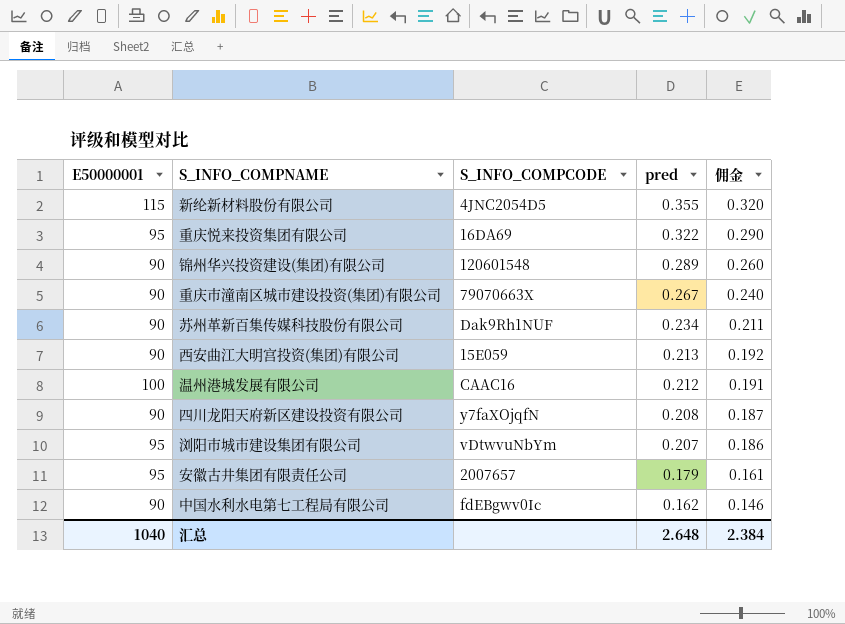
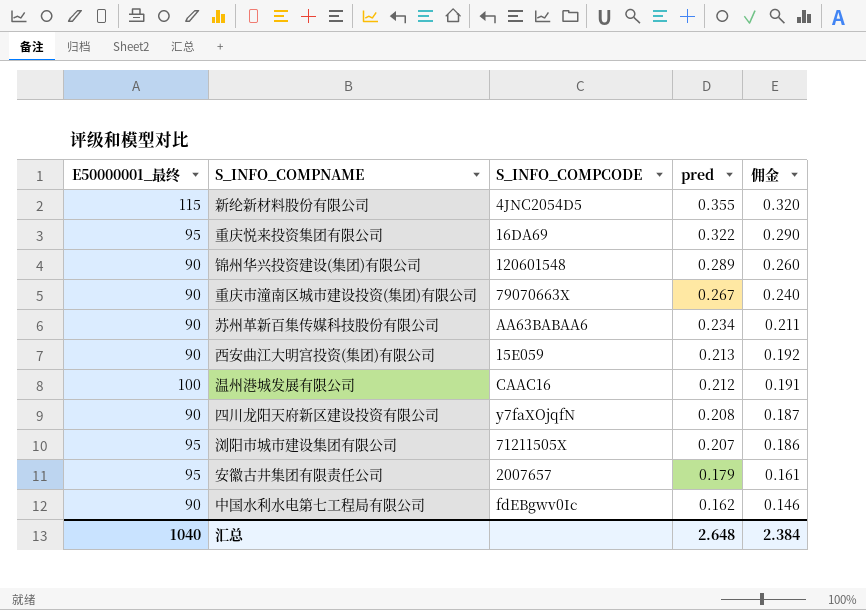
column name: E50000001 -> E50000001_最终
苏州革新百集传媒科技股份有限公司 | S_INFO_COMPCODE: Dak9Rh1NUF -> AA63BABAA6
浏阳市城市建设集团有限公司 | S_INFO_COMPCODE: vDtwvuNbYm -> 71211505X

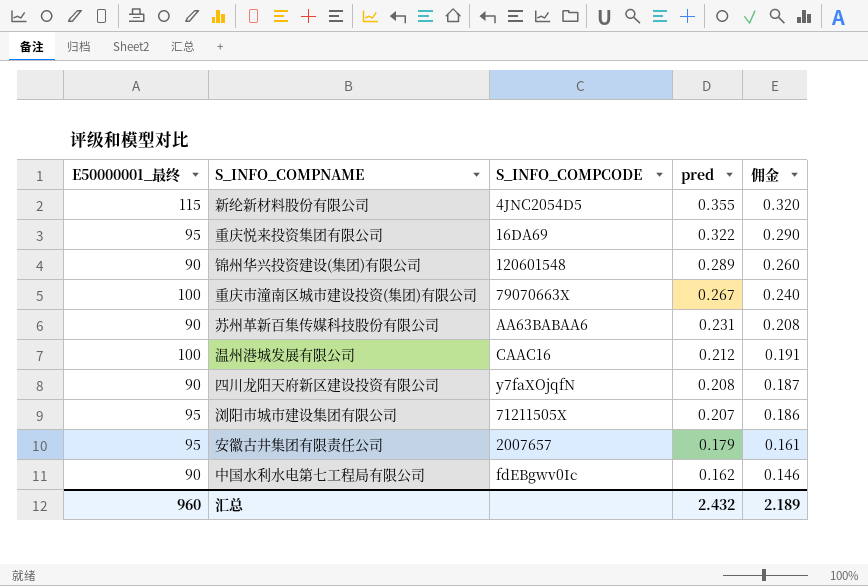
row 西安曲江大明宫投资(集团)有限公司: 90 | 15E059 | 0.213 | 0.192 -> none
重庆市潼南区城市建设投资(集团)有限公司 | E50000001_最终: 90 -> 100
苏州革新百集传媒科技股份有限公司 | pred: 0.234 -> 0.231
苏州革新百集传媒科技股份有限公司 | 佣金: 0.211 -> 0.208
汇总 | E50000001_最终: 1040 -> 960
汇总 | pred: 2.648 -> 2.432
汇总 | 佣金: 2.384 -> 2.189

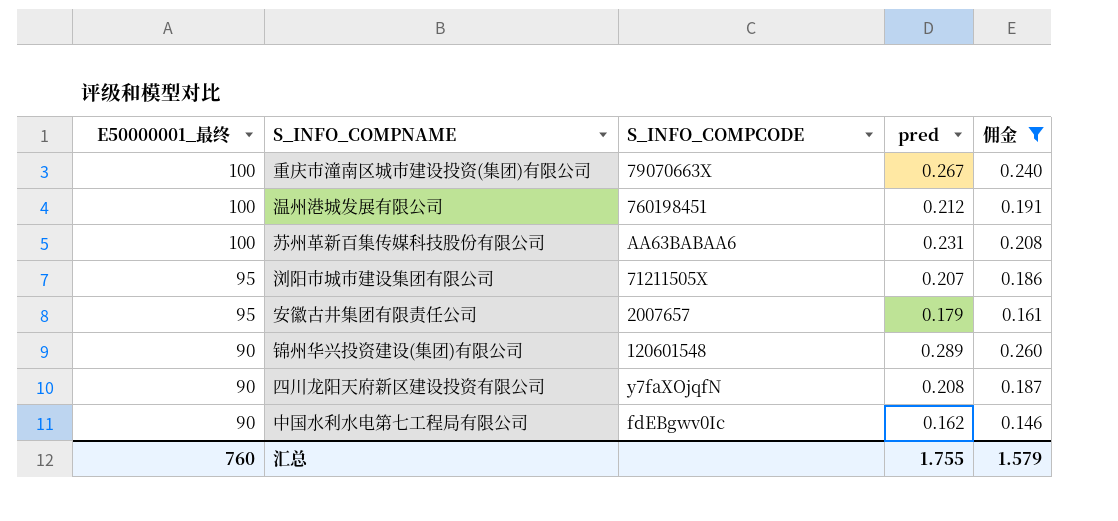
filter: none -> 佣金 <= 0.260
row order: pred descending -> E50000001_最终 descending
温州港城发展有限公司 | S_INFO_COMPCODE: CAAC16 -> 760198451
苏州革新百集传媒科技股份有限公司 | E50000001_最终: 90 -> 100
汇总 | E50000001_最终: 960 -> 760
汇总 | pred: 2.432 -> 1.755
汇总 | 佣金: 2.189 -> 1.579

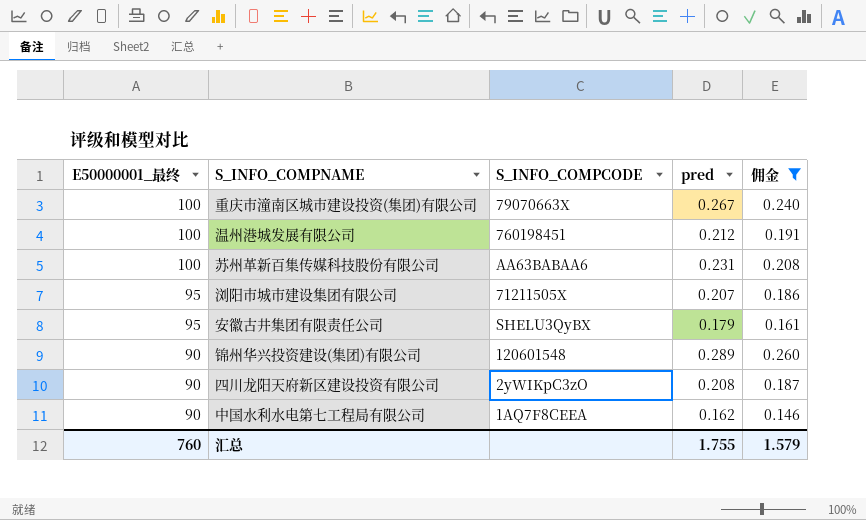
安徽古井集团有限责任公司 | S_INFO_COMPCODE: 2007657 -> SHELU3QyBX
四川龙阳天府新区建设投资有限公司 | S_INFO_COMPCODE: y7faXOjqfN -> 2yWIKpC3zO
中国水利水电第七工程局有限公司 | S_INFO_COMPCODE: fdEBgwv0Ic -> 1AQ7F8CEEA

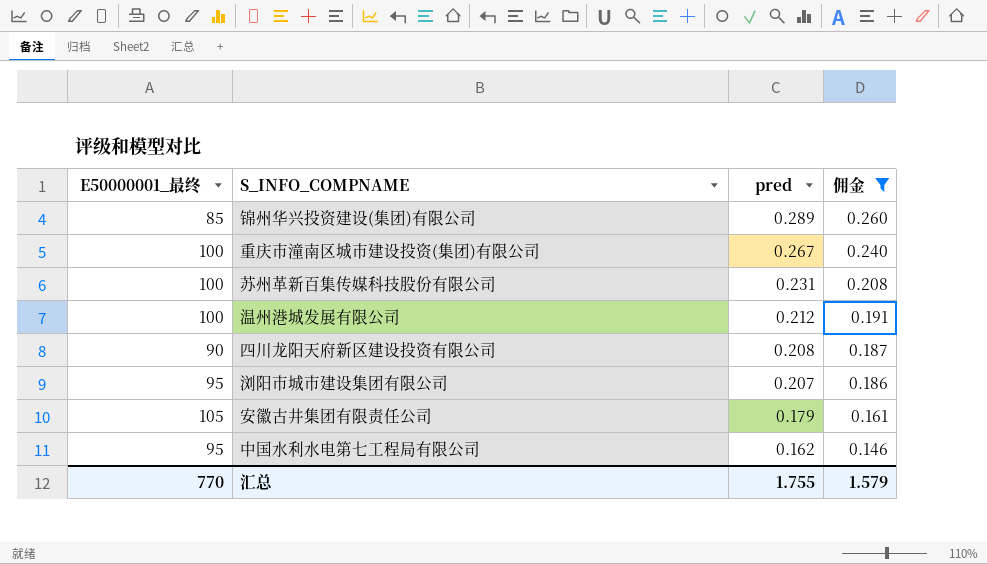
row order: E50000001_最终 descending -> pred descending
column S_INFO_COMPCODE | position: 3 -> none
锦州华兴投资建设(集团)有限公司 | E50000001_最终: 90 -> 85
安徽古井集团有限责任公司 | E50000001_最终: 95 -> 105
中国水利水电第七工程局有限公司 | E50000001_最终: 90 -> 95
汇总 | E50000001_最终: 760 -> 770

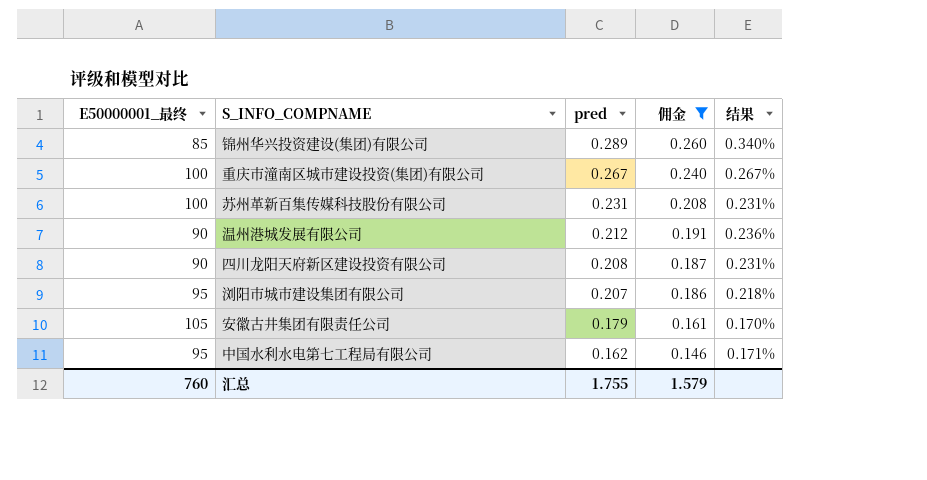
column 结果 | formula: none -> [pred] / [E50000001_最终]
温州港城发展有限公司 | E50000001_最终: 100 -> 90
汇总 | E50000001_最终: 770 -> 760

